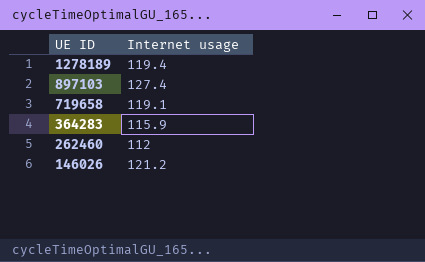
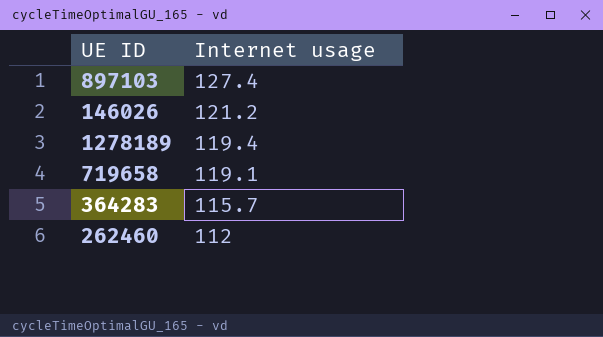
row order: UE ID descending -> Internet usage descending
364283 | Internet usage: 115.9 -> 115.7

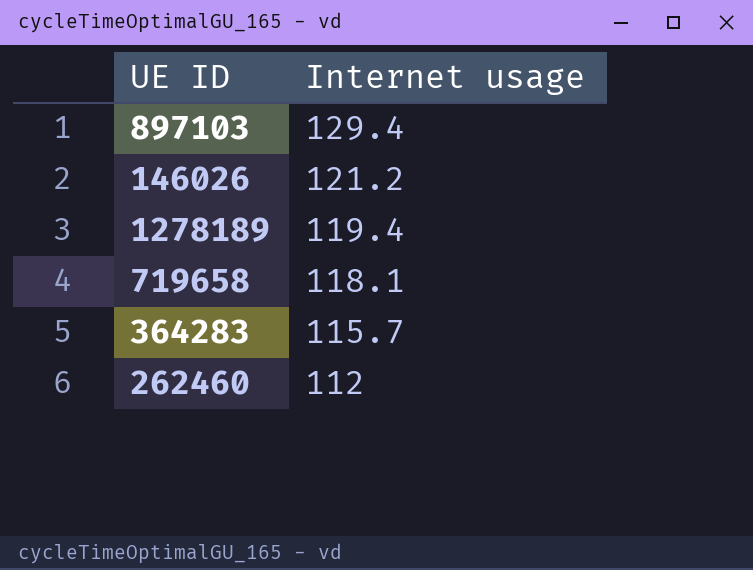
897103 | Internet usage: 127.4 -> 129.4
719658 | Internet usage: 119.1 -> 118.1

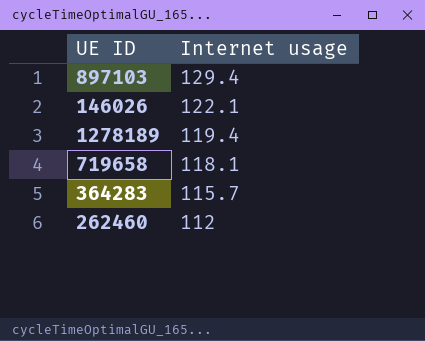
146026 | Internet usage: 121.2 -> 122.1

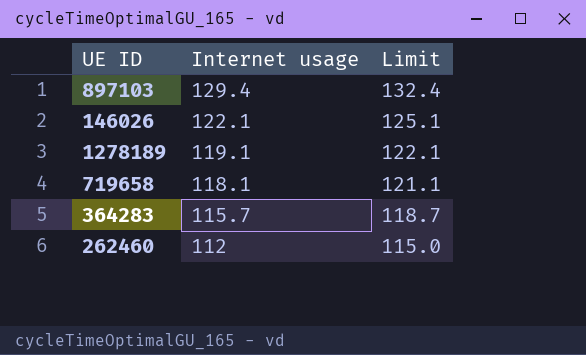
column Limit | formula: none -> [Internet usage] + 3
1278189 | Internet usage: 119.4 -> 119.1

